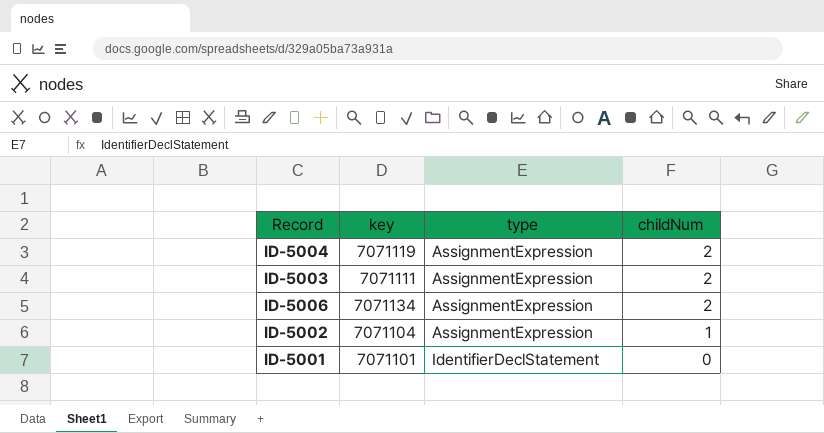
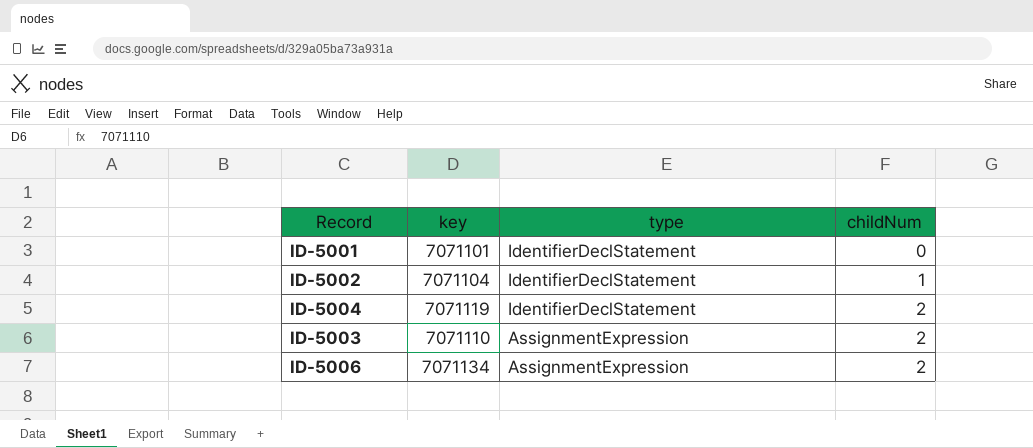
row order: type ascending -> type descending
ID-5002 | type: AssignmentExpression -> IdentifierDeclStatement
ID-5004 | type: AssignmentExpression -> IdentifierDeclStatement
ID-5003 | key: 7071111 -> 7071110

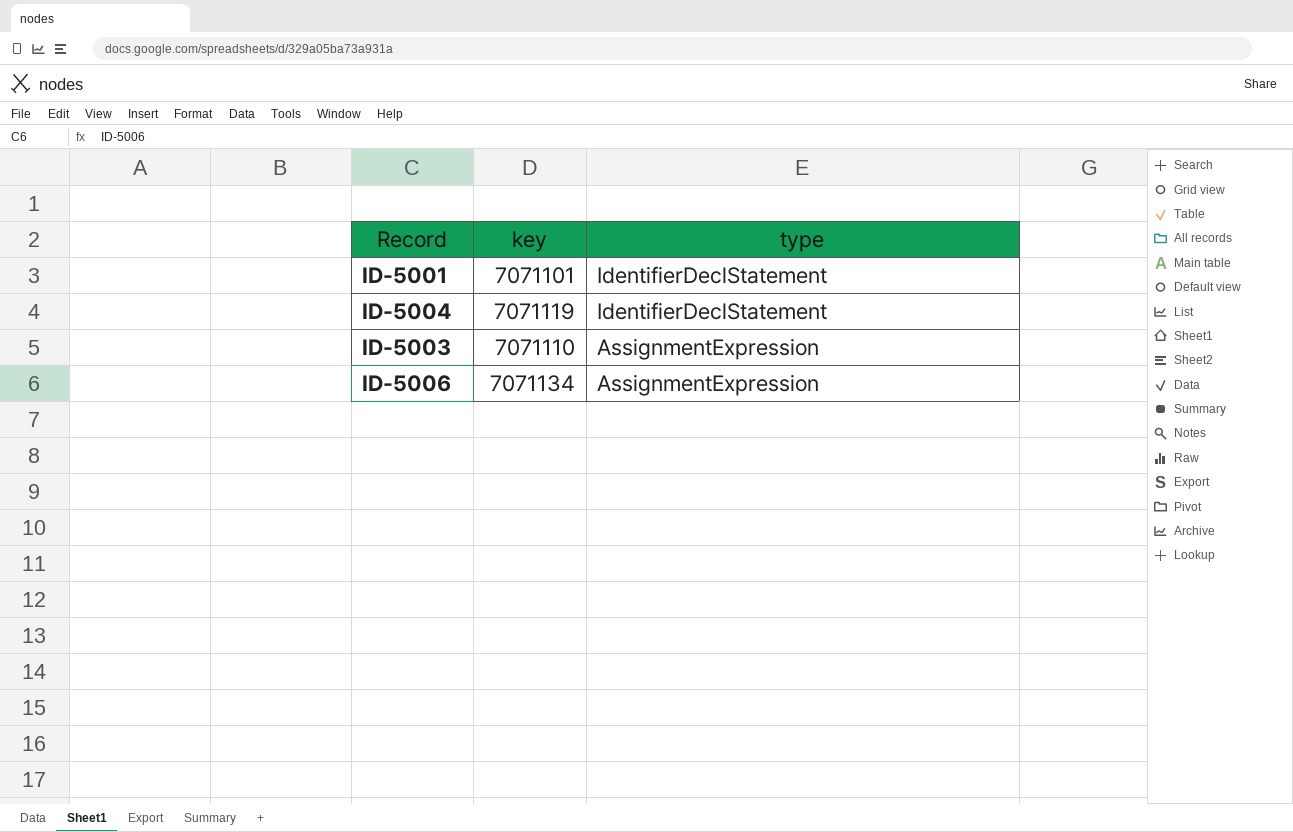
column childNum | position: 4 -> none
row ID-5002: 7071104 | IdentifierDeclStatement | 1 -> none

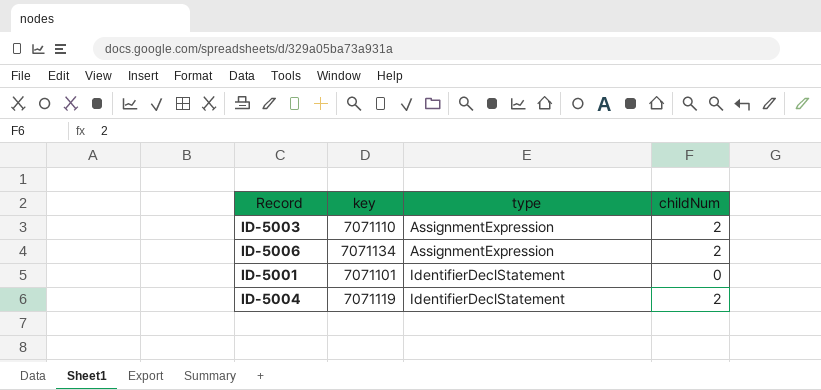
row order: type descending -> type ascending
column childNum | position: none -> 4

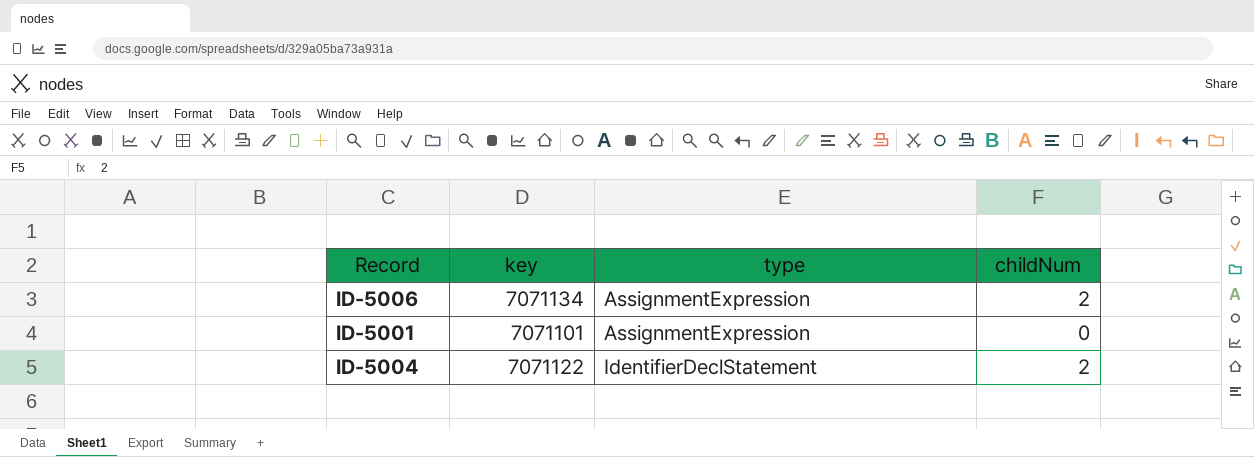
row ID-5003: 7071110 | AssignmentExpression | 2 -> none
ID-5001 | type: IdentifierDeclStatement -> AssignmentExpression
ID-5004 | key: 7071119 -> 7071122

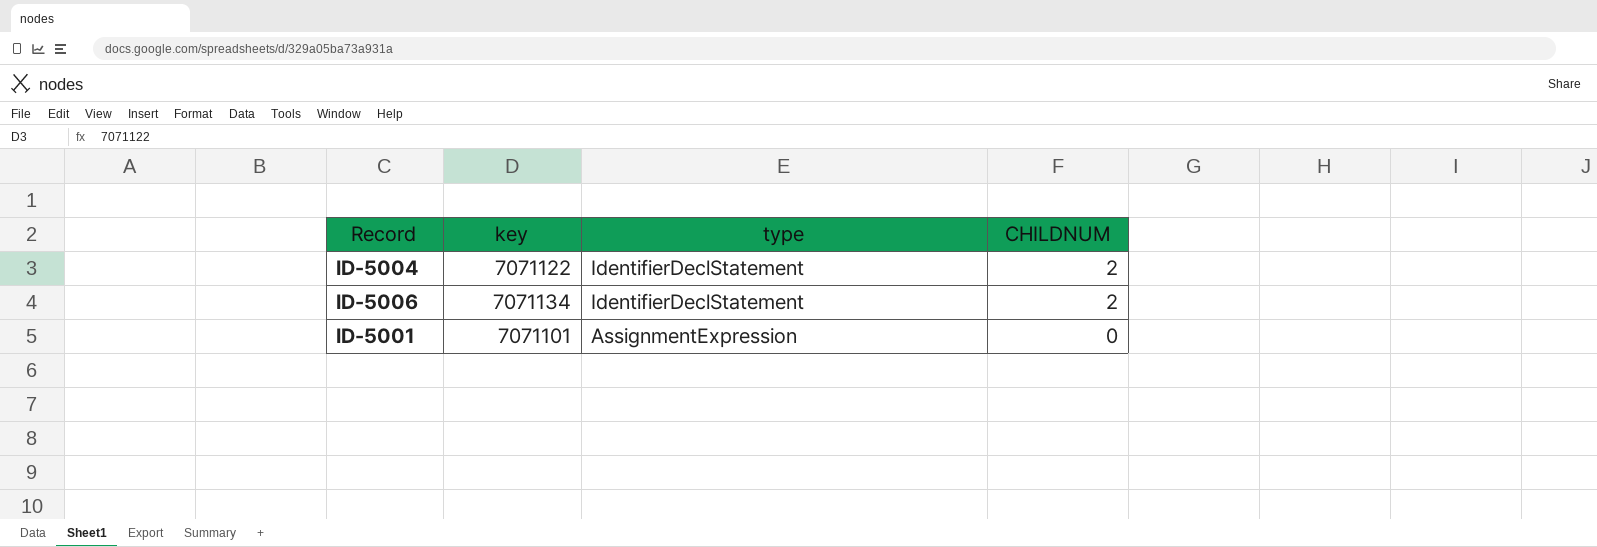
row order: type ascending -> type descending
column name: childNum -> CHILDNUM
ID-5006 | type: AssignmentExpression -> IdentifierDeclStatement

